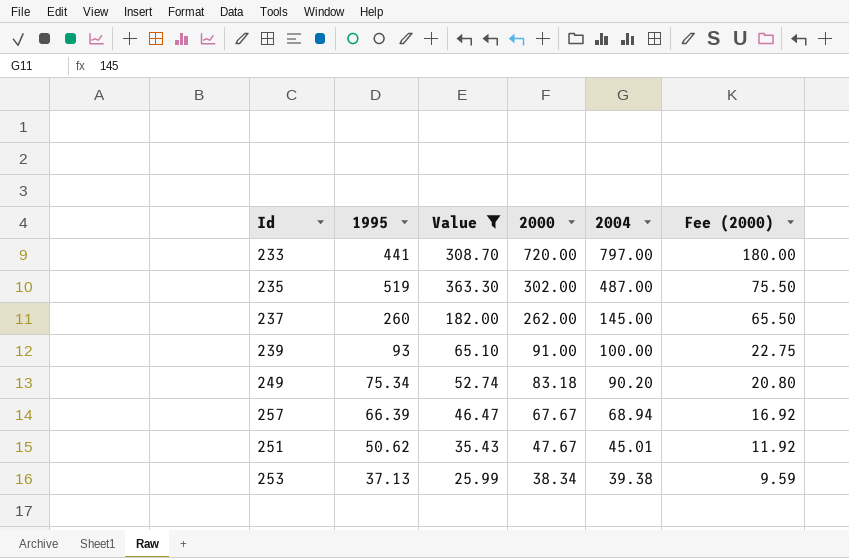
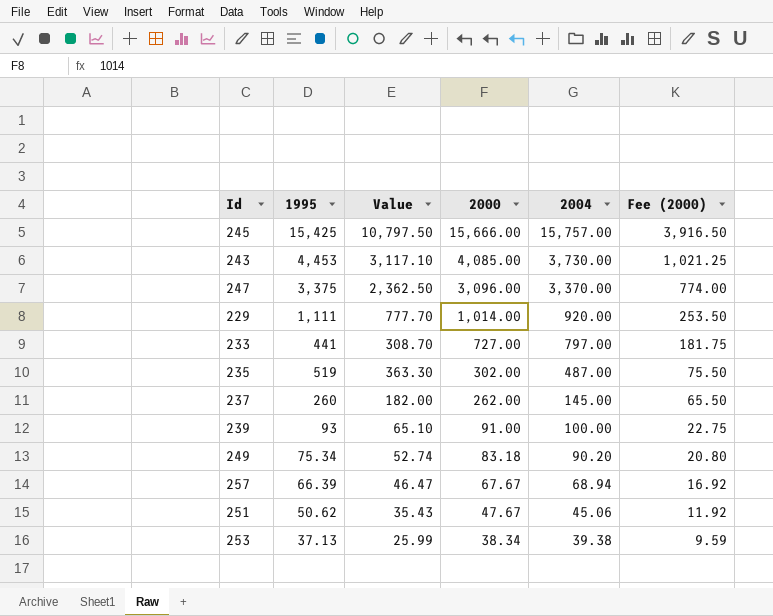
filter: Value <= 363.30 -> none
233 | 2000: 720.00 -> 727.00
233 | Fee (2000): 180.00 -> 181.75
251 | 2004: 45.01 -> 45.06

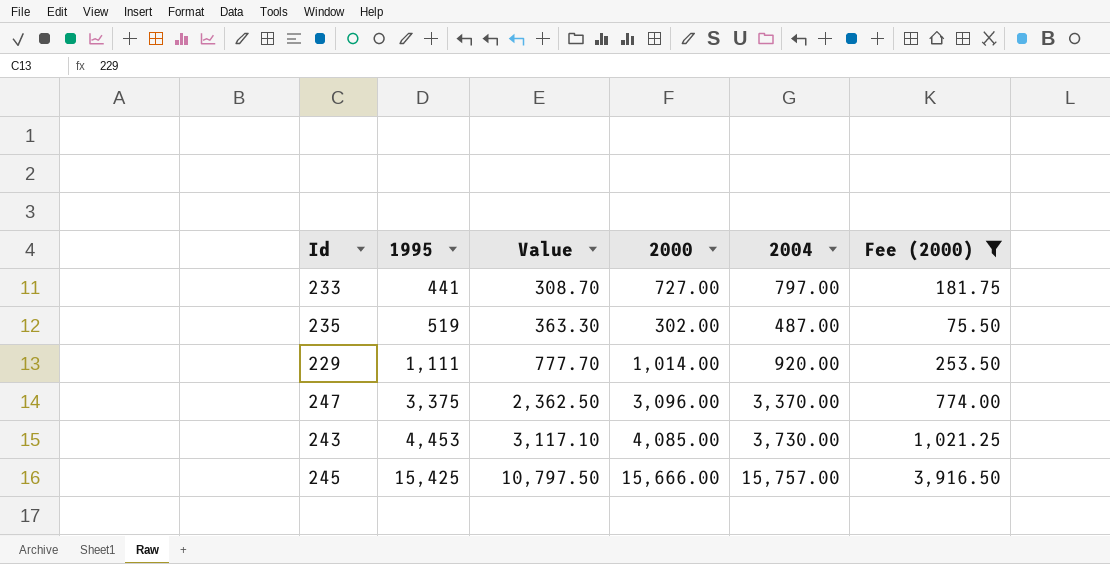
filter: none -> Fee (2000) >= 75.50
row order: 2000 descending -> 1995 ascending

